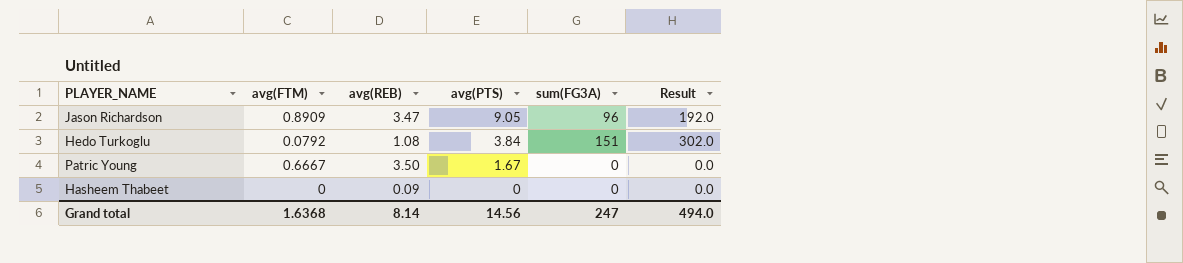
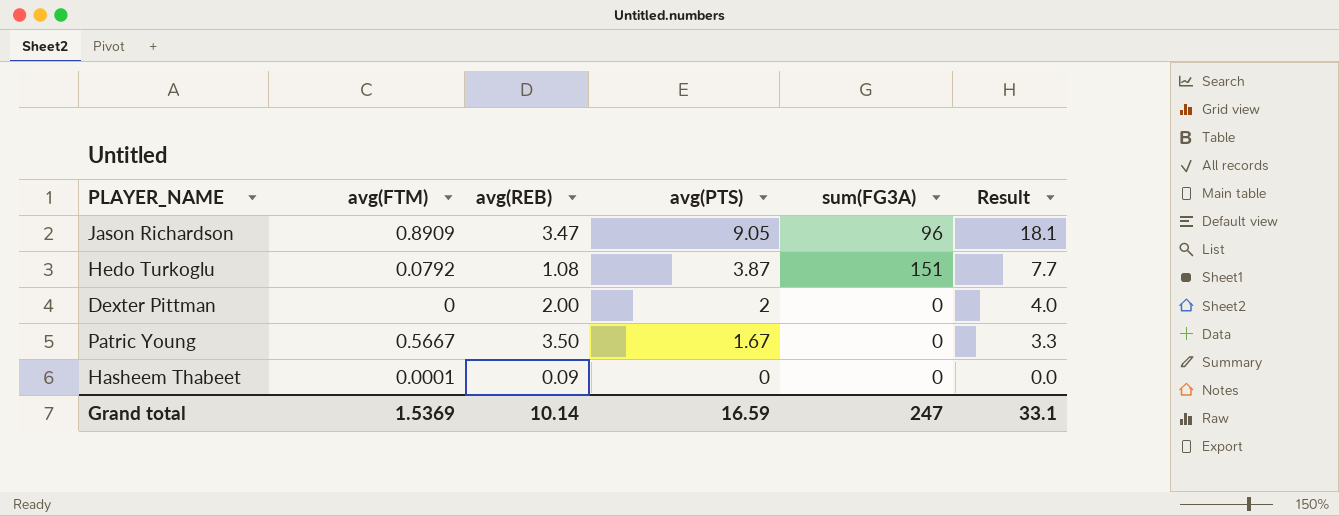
column Result | formula: [sum(FG3A)] * 2 -> [avg(PTS)] * 2
Hedo Turkoglu | avg(PTS): 3.84 -> 3.87
row Dexter Pittman: none -> 0 | 2.00 | 2 | 0 | 4.0
Patric Young | avg(FTM): 0.6667 -> 0.5667
Hasheem Thabeet | avg(FTM): 0 -> 0.0001
Grand total | avg(FTM): 1.6368 -> 1.5369
Grand total | avg(REB): 8.14 -> 10.14
Grand total | avg(PTS): 14.56 -> 16.59
Grand total | Result: 494.0 -> 33.1

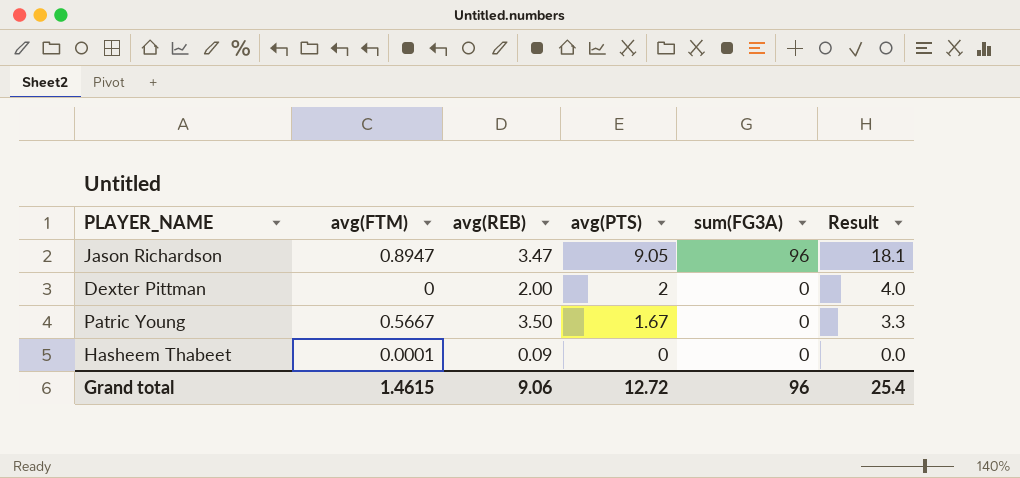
row Hedo Turkoglu: 0.0792 | 1.08 | 3.87 | 151 | 7.7 -> none
Jason Richardson | avg(FTM): 0.8909 -> 0.8947
Grand total | avg(FTM): 1.5369 -> 1.4615
Grand total | avg(REB): 10.14 -> 9.06
Grand total | avg(PTS): 16.59 -> 12.72
Grand total | sum(FG3A): 247 -> 96
Grand total | Result: 33.1 -> 25.4

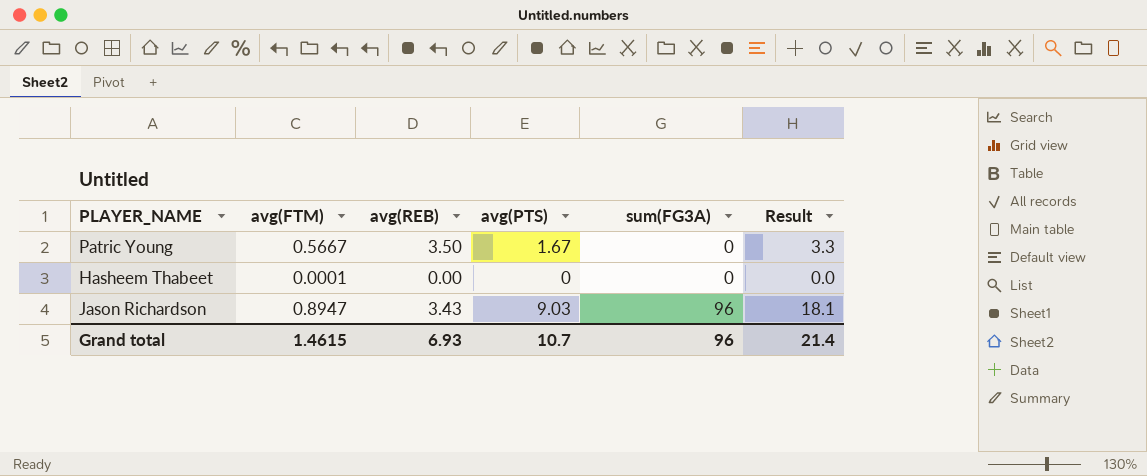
row order: avg(PTS) descending -> sum(FG3A) ascending
row Dexter Pittman: 0 | 2.00 | 2 | 0 | 4.0 -> none
Hasheem Thabeet | avg(REB): 0.09 -> 0.00
Jason Richardson | avg(REB): 3.47 -> 3.43
Jason Richardson | avg(PTS): 9.05 -> 9.03
Grand total | avg(REB): 9.06 -> 6.93
Grand total | avg(PTS): 12.72 -> 10.7
Grand total | Result: 25.4 -> 21.4

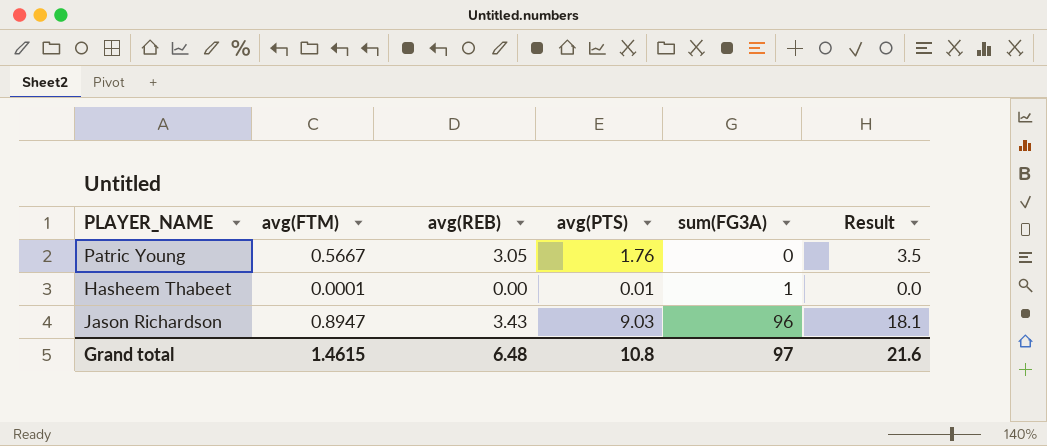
Patric Young | avg(REB): 3.50 -> 3.05
Patric Young | avg(PTS): 1.67 -> 1.76
Patric Young | Result: 3.3 -> 3.5
Hasheem Thabeet | avg(PTS): 0 -> 0.01
Hasheem Thabeet | sum(FG3A): 0 -> 1
Grand total | avg(REB): 6.93 -> 6.48
Grand total | avg(PTS): 10.7 -> 10.8
Grand total | sum(FG3A): 96 -> 97
Grand total | Result: 21.4 -> 21.6

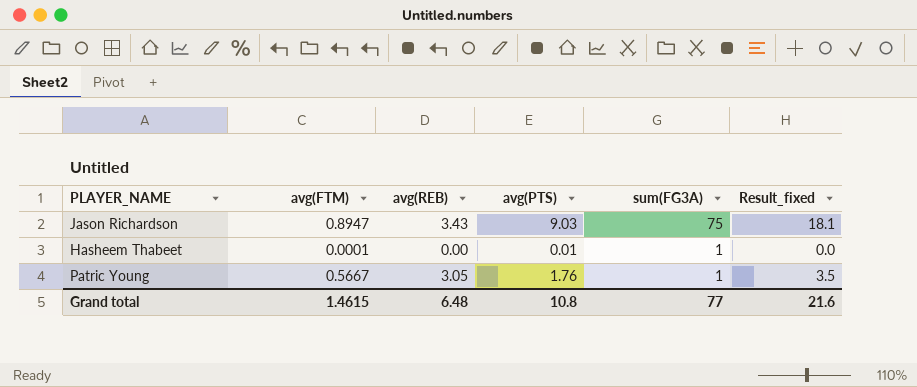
row order: sum(FG3A) ascending -> sum(FG3A) descending
column name: Result -> Result_fixed
Jason Richardson | sum(FG3A): 96 -> 75
Patric Young | sum(FG3A): 0 -> 1
Grand total | sum(FG3A): 97 -> 77

